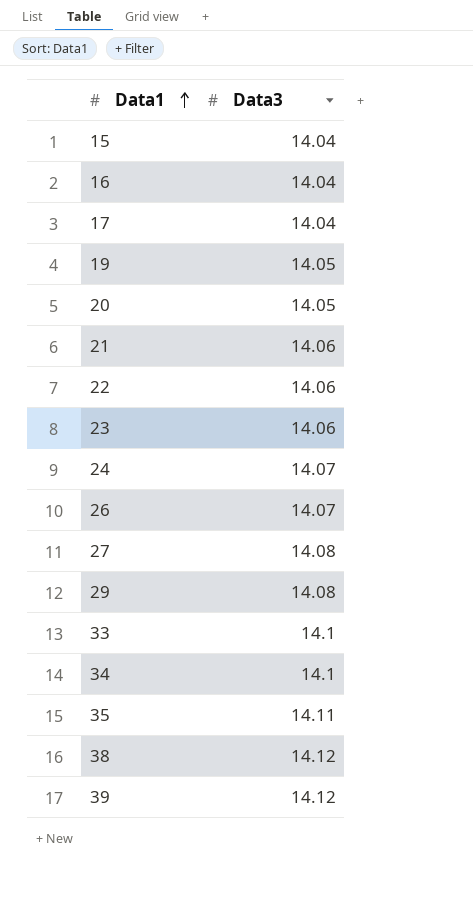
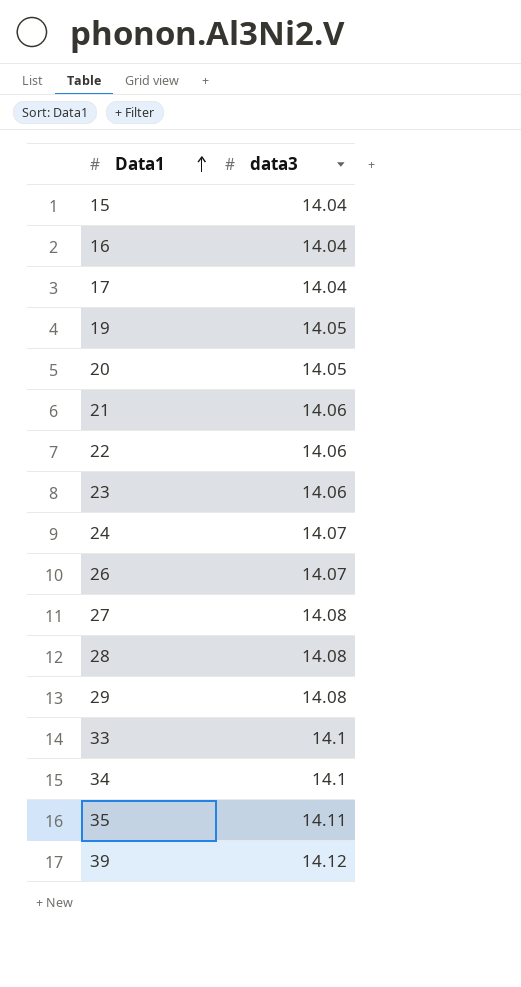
column name: Data3 -> data3
row 38: 14.12 -> none
row 28: none -> 14.08

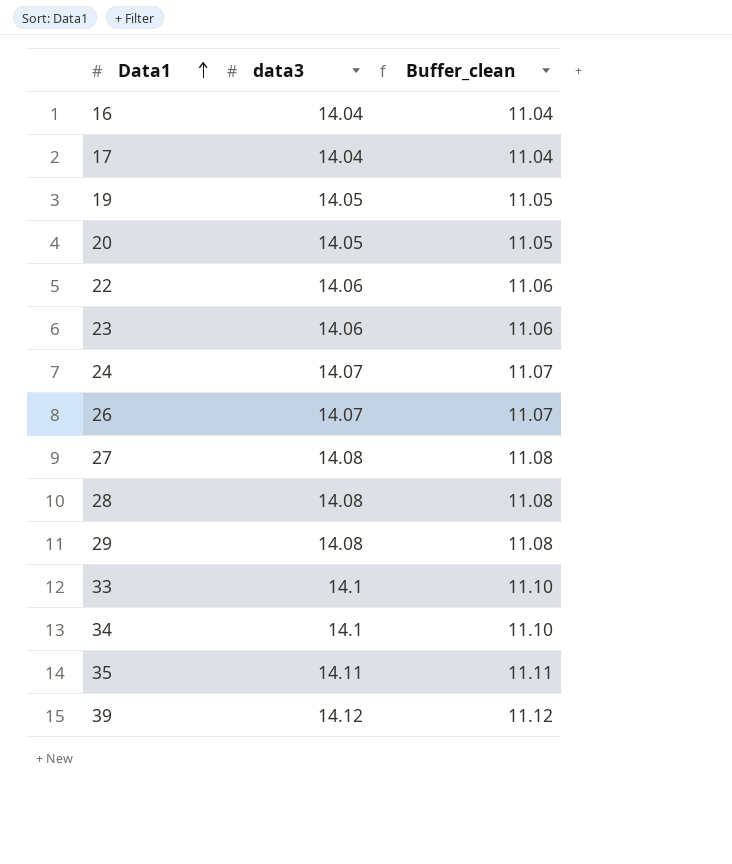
column Buffer_clean | formula: none -> [data3] - 3
row 15: 14.04 -> none
row 21: 14.06 -> none

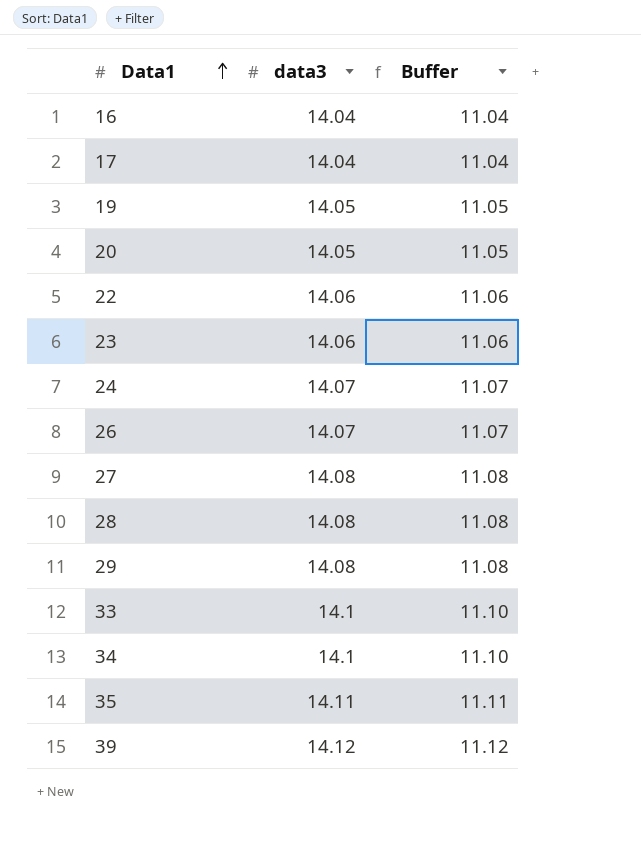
column name: Buffer_clean -> Buffer

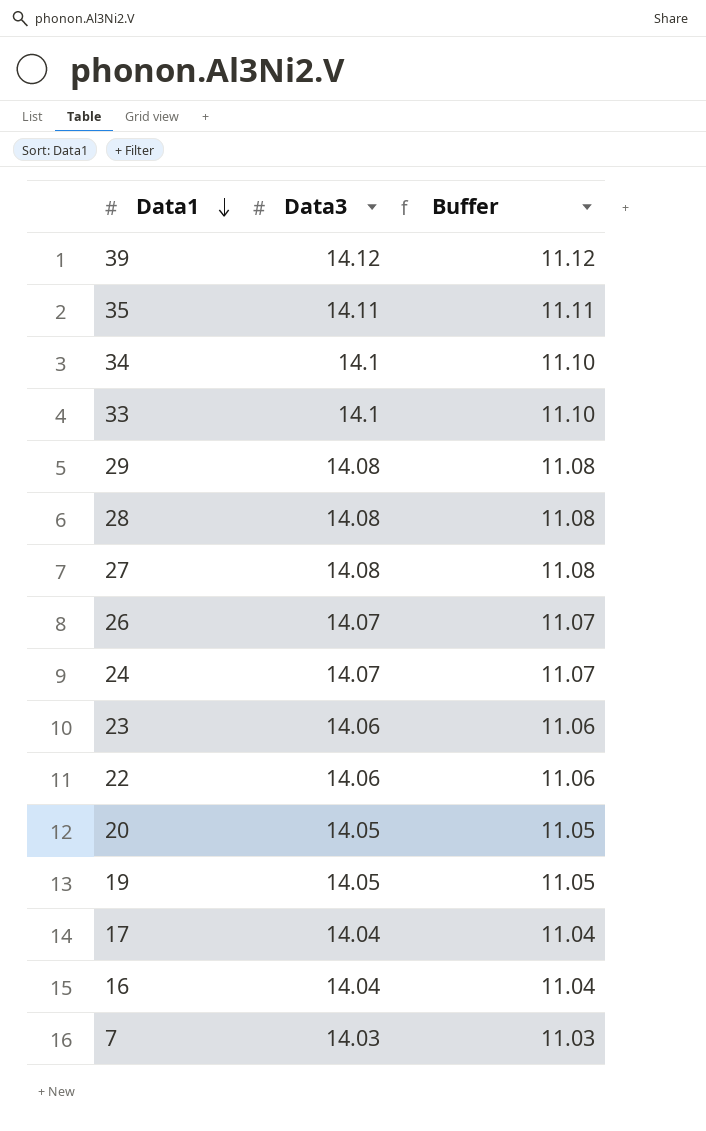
row order: Data1 ascending -> Data1 descending
column name: data3 -> Data3
row 7: none -> 14.03 | 11.03

